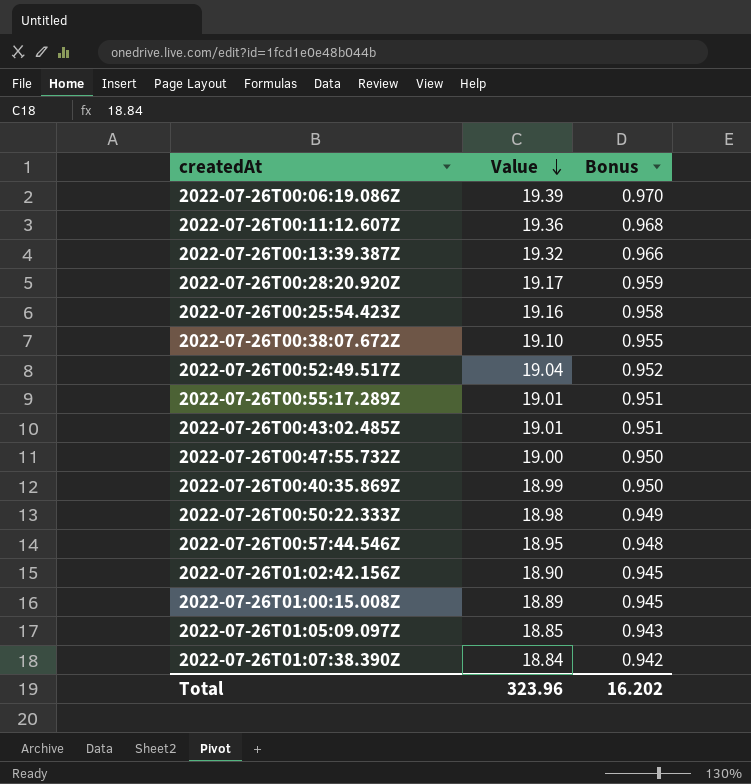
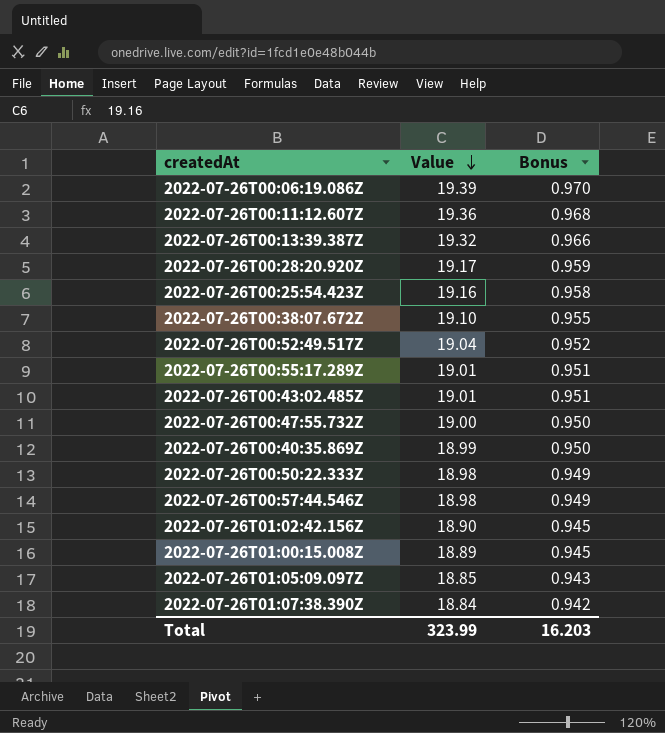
2022-07-26T00:57:44.546Z | Value: 18.95 -> 18.98
2022-07-26T00:57:44.546Z | Bonus: 0.948 -> 0.949
Total | Value: 323.96 -> 323.99
Total | Bonus: 16.202 -> 16.203

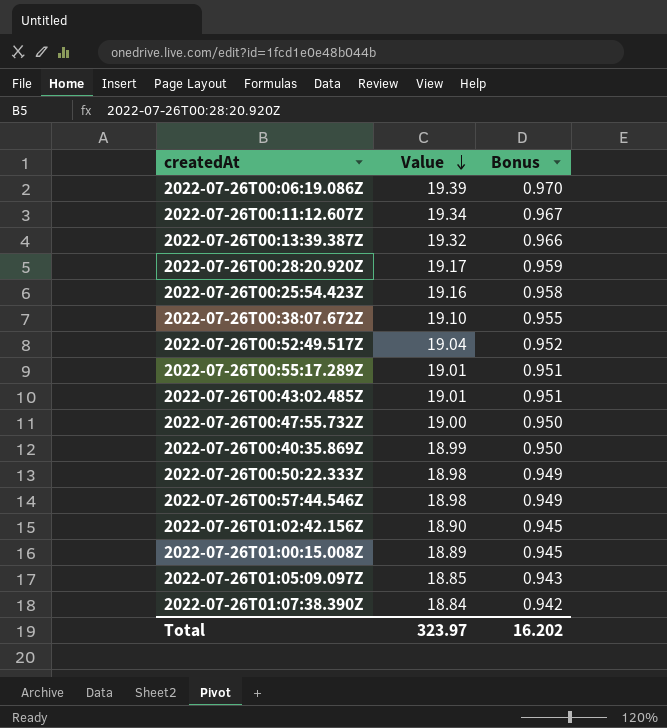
2022-07-26T00:11:12.607Z | Value: 19.36 -> 19.34
2022-07-26T00:11:12.607Z | Bonus: 0.968 -> 0.967
Total | Value: 323.99 -> 323.97
Total | Bonus: 16.203 -> 16.202

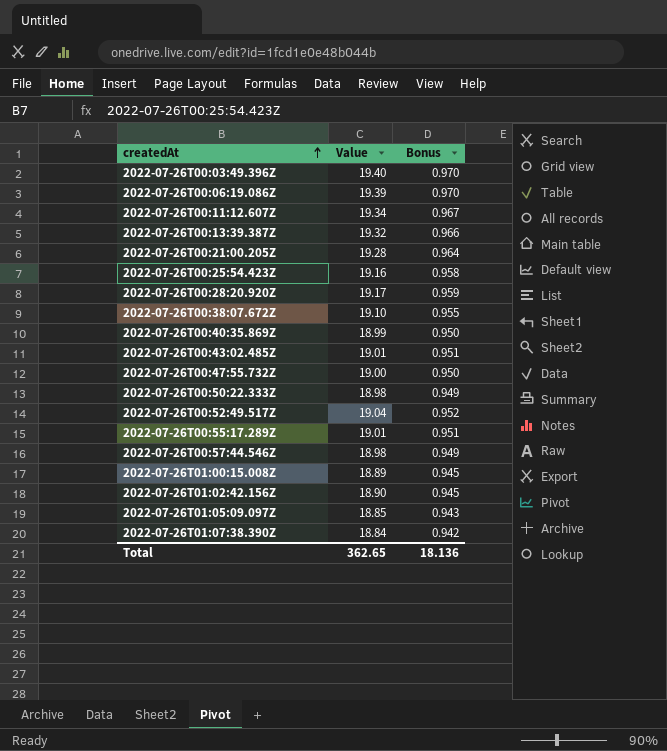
row order: Value descending -> createdAt ascending
row 2022-07-26T00:03:49.396Z: none -> 19.40 | 0.970
row 2022-07-26T00:21:00.205Z: none -> 19.28 | 0.964
Total | Value: 323.97 -> 362.65
Total | Bonus: 16.202 -> 18.136

